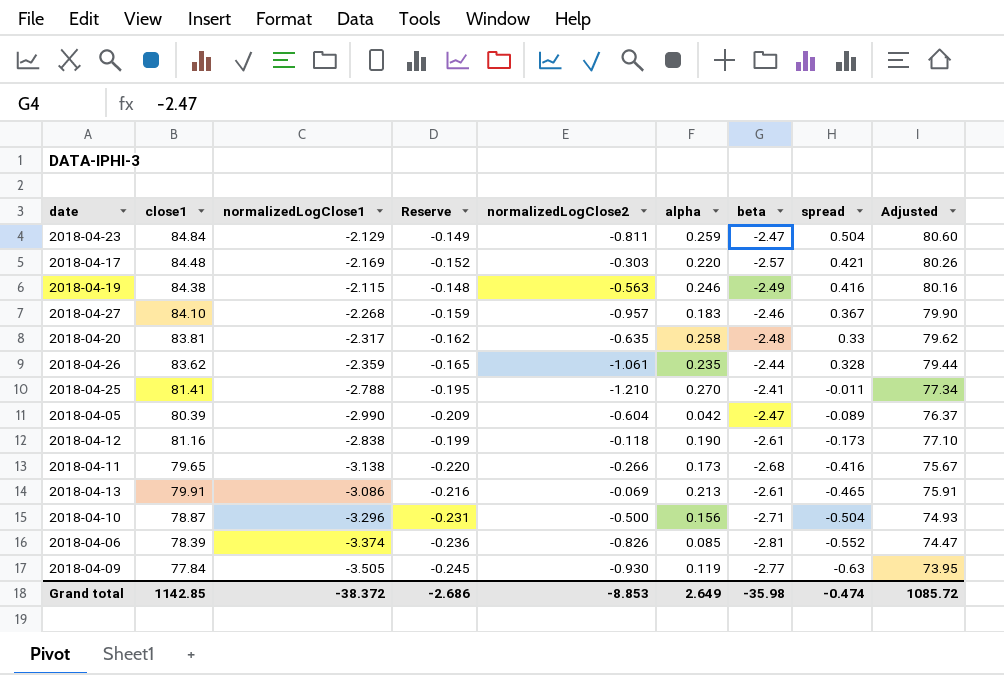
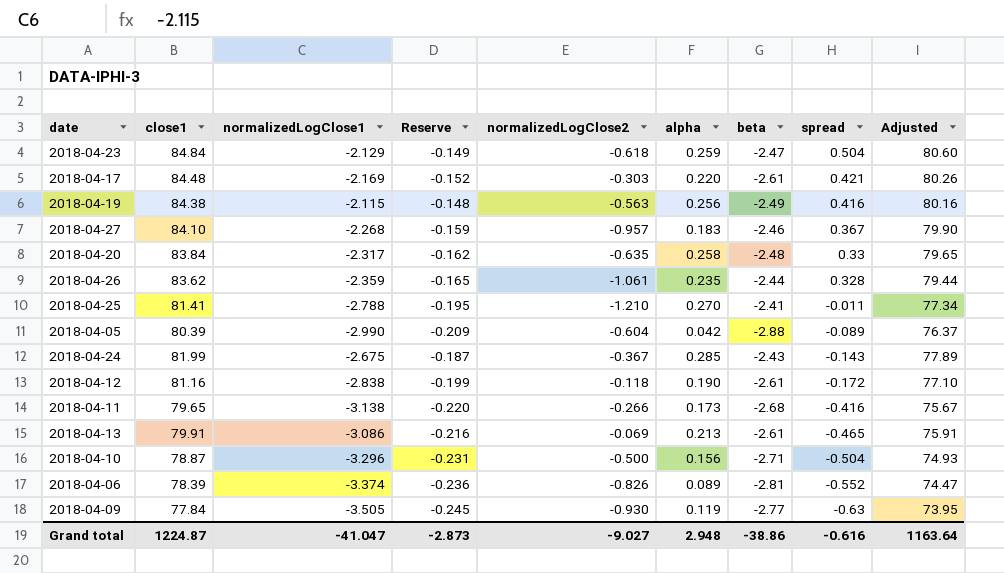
2018-04-23 | normalizedLogClose2: -0.811 -> -0.618
2018-04-17 | beta: -2.57 -> -2.61
2018-04-19 | alpha: 0.246 -> 0.256
2018-04-20 | close1: 83.81 -> 83.84
2018-04-20 | Adjusted: 79.62 -> 79.65
2018-04-05 | beta: -2.47 -> -2.88
row 2018-04-24: none -> 81.99 | -2.675 | -0.187 | -0.367 | 0.285 | -2.43 | -0.143 | 77.89
2018-04-12 | spread: -0.173 -> -0.172
2018-04-06 | alpha: 0.085 -> 0.089
Grand total | close1: 1142.85 -> 1224.87
Grand total | normalizedLogClose1: -38.372 -> -41.047
Grand total | Reserve: -2.686 -> -2.873
Grand total | normalizedLogClose2: -8.853 -> -9.027
Grand total | alpha: 2.649 -> 2.948
Grand total | beta: -35.98 -> -38.86
Grand total | spread: -0.474 -> -0.616
Grand total | Adjusted: 1085.72 -> 1163.64

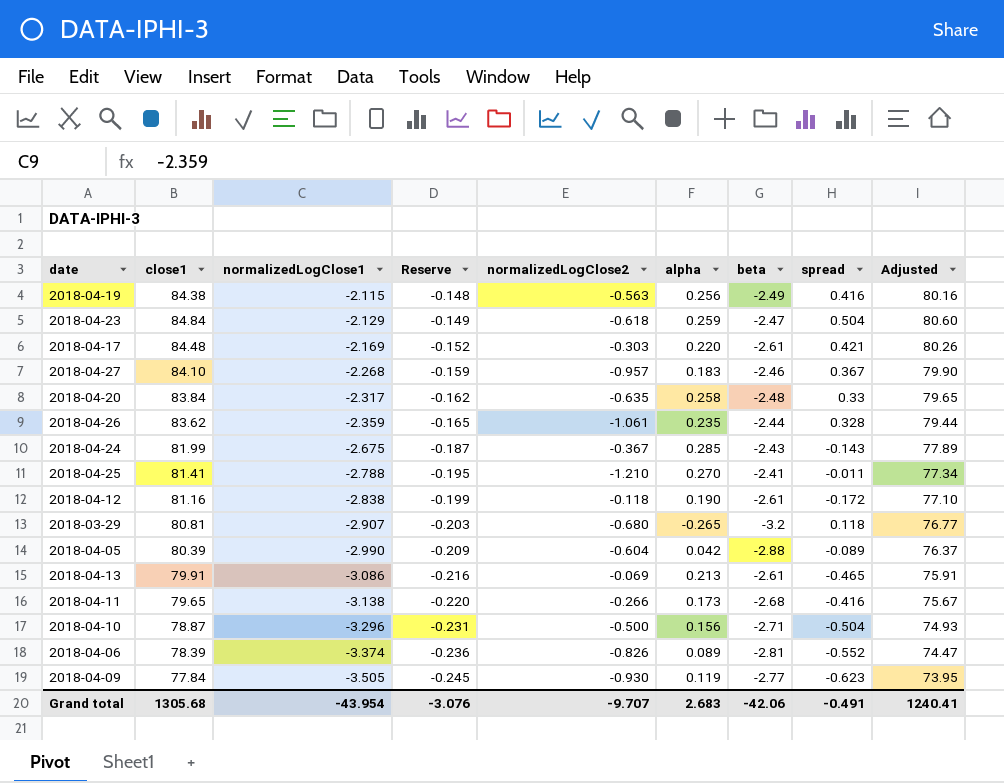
row order: spread descending -> normalizedLogClose1 descending
row 2018-03-29: none -> 80.81 | -2.907 | -0.203 | -0.680 | -0.265 | -3.2 | 0.118 | 76.77
2018-04-09 | spread: -0.63 -> -0.623
Grand total | close1: 1224.87 -> 1305.68
Grand total | normalizedLogClose1: -41.047 -> -43.954
Grand total | Reserve: -2.873 -> -3.076
Grand total | normalizedLogClose2: -9.027 -> -9.707
Grand total | alpha: 2.948 -> 2.683
Grand total | beta: -38.86 -> -42.06
Grand total | spread: -0.616 -> -0.491
Grand total | Adjusted: 1163.64 -> 1240.41

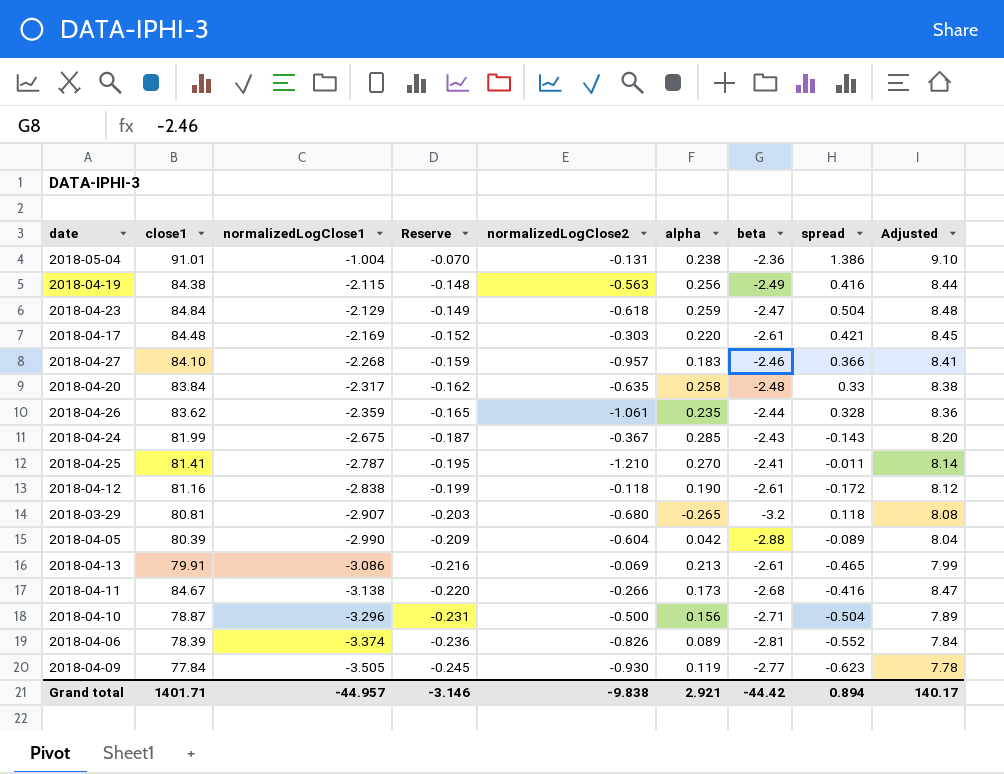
column Adjusted | formula: [close1] * 0.95 -> [close1] * 0.1
row 2018-05-04: none -> 91.01 | -1.004 | -0.070 | -0.131 | 0.238 | -2.36 | 1.386 | 9.10
2018-04-27 | spread: 0.367 -> 0.366
2018-04-25 | normalizedLogClose1: -2.788 -> -2.787
2018-04-11 | close1: 79.65 -> 84.67
Grand total | close1: 1305.68 -> 1401.71
Grand total | normalizedLogClose1: -43.954 -> -44.957
Grand total | Reserve: -3.076 -> -3.146
Grand total | normalizedLogClose2: -9.707 -> -9.838
Grand total | alpha: 2.683 -> 2.921
Grand total | beta: -42.06 -> -44.42
Grand total | spread: -0.491 -> 0.894
Grand total | Adjusted: 1240.41 -> 140.17

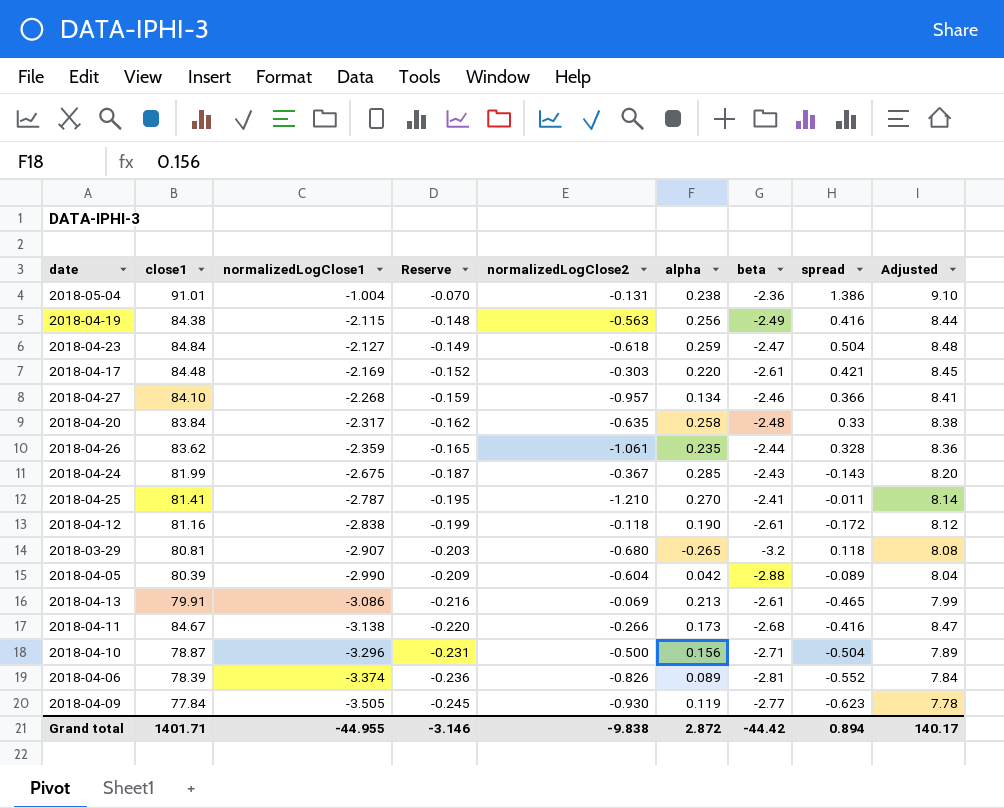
2018-04-23 | normalizedLogClose1: -2.129 -> -2.127
2018-04-27 | alpha: 0.183 -> 0.134
Grand total | normalizedLogClose1: -44.957 -> -44.955
Grand total | alpha: 2.921 -> 2.872

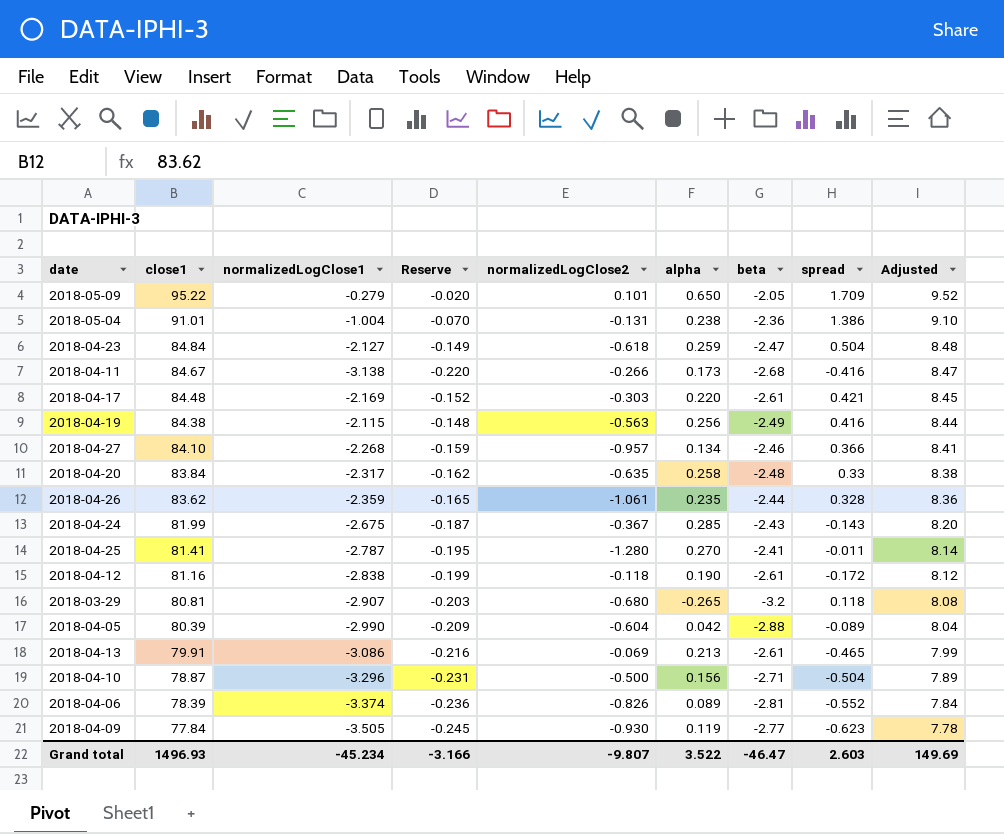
row order: normalizedLogClose1 descending -> close1 descending
row 2018-05-09: none -> 95.22 | -0.279 | -0.020 | 0.101 | 0.650 | -2.05 | 1.709 | 9.52
2018-04-25 | normalizedLogClose2: -1.210 -> -1.280
Grand total | close1: 1401.71 -> 1496.93
Grand total | normalizedLogClose1: -44.955 -> -45.234
Grand total | Reserve: -3.146 -> -3.166
Grand total | normalizedLogClose2: -9.838 -> -9.807
Grand total | alpha: 2.872 -> 3.522
Grand total | beta: -44.42 -> -46.47
Grand total | spread: 0.894 -> 2.603
Grand total | Adjusted: 140.17 -> 149.69

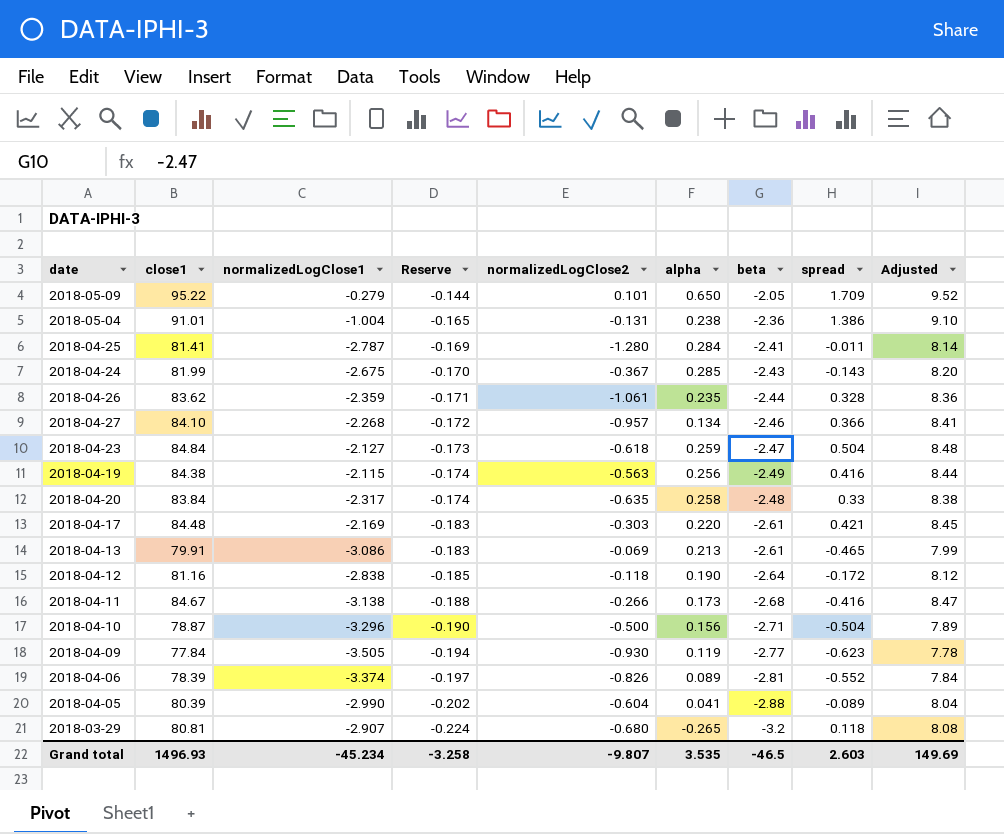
row order: close1 descending -> Reserve descending
column Reserve | formula: [normalizedLogClose1] * 0.07 -> [beta] * 0.07
2018-04-25 | alpha: 0.270 -> 0.284
2018-04-12 | beta: -2.61 -> -2.64
2018-04-05 | alpha: 0.042 -> 0.041
Grand total | Reserve: -3.166 -> -3.258
Grand total | alpha: 3.522 -> 3.535
Grand total | beta: -46.47 -> -46.5

